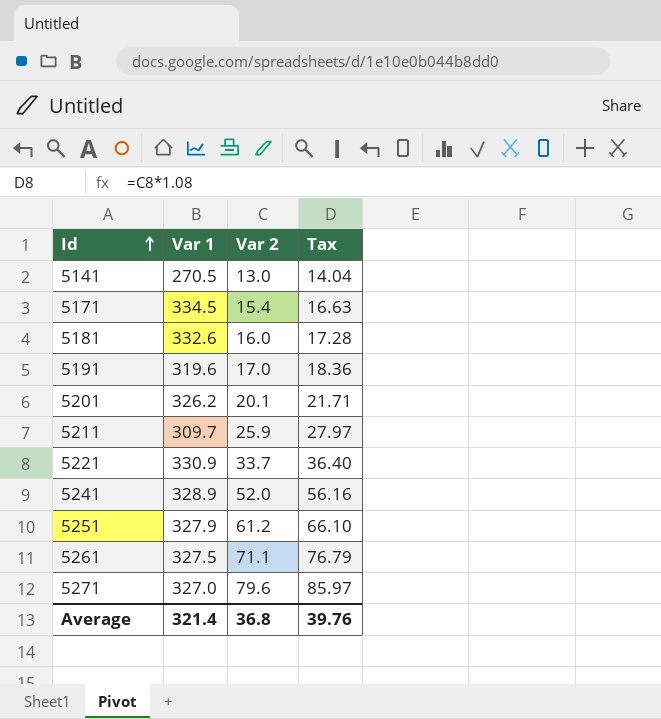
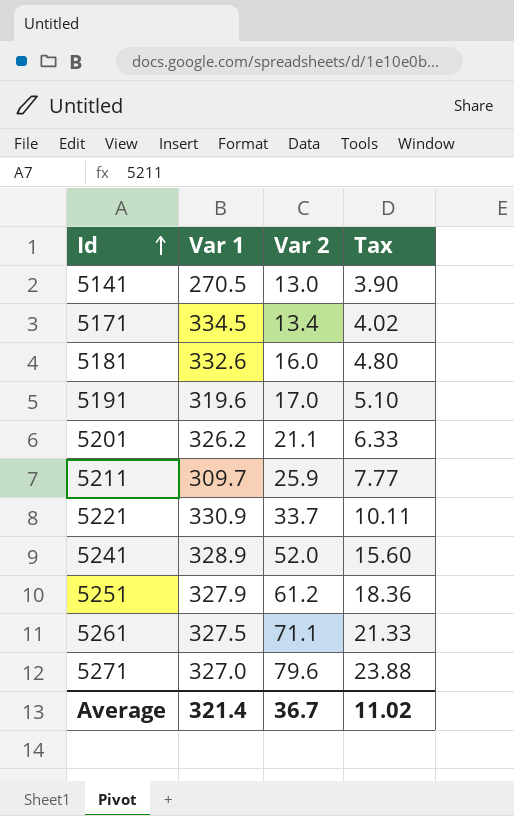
column Tax | formula: [Var 2] * 1.08 -> [Var 2] * 0.3
5171 | Var 2: 15.4 -> 13.4
5201 | Var 2: 20.1 -> 21.1
Average | Var 2: 36.8 -> 36.7
Average | Tax: 39.76 -> 11.02

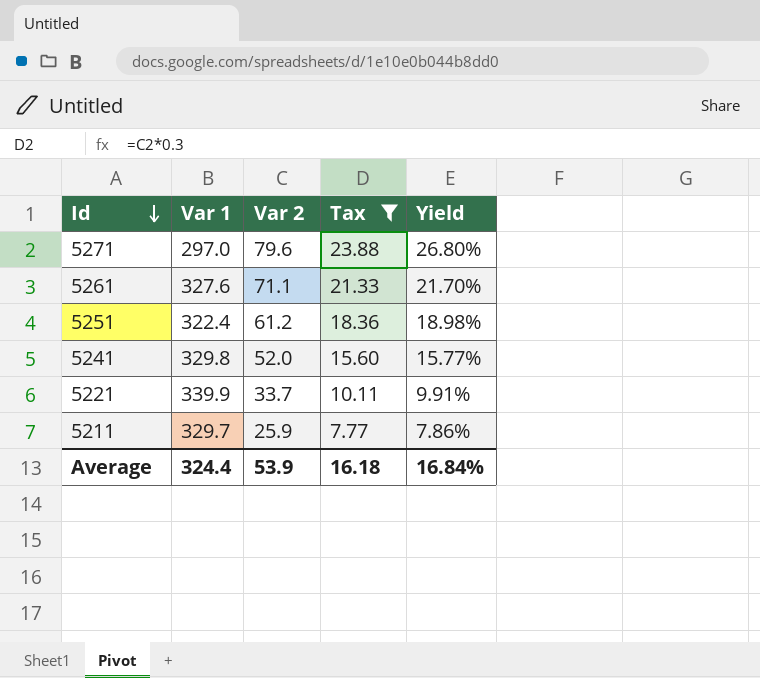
filter: none -> Tax >= 7.77
row order: Id ascending -> Id descending
column Yield | formula: none -> [Var 2] / [Var 1]
5271 | Var 1: 327.0 -> 297.0
5261 | Var 1: 327.5 -> 327.6
5251 | Var 1: 327.9 -> 322.4
5241 | Var 1: 328.9 -> 329.8
5221 | Var 1: 330.9 -> 339.9
5211 | Var 1: 309.7 -> 329.7
Average | Var 1: 321.4 -> 324.4
Average | Var 2: 36.7 -> 53.9
Average | Tax: 11.02 -> 16.18

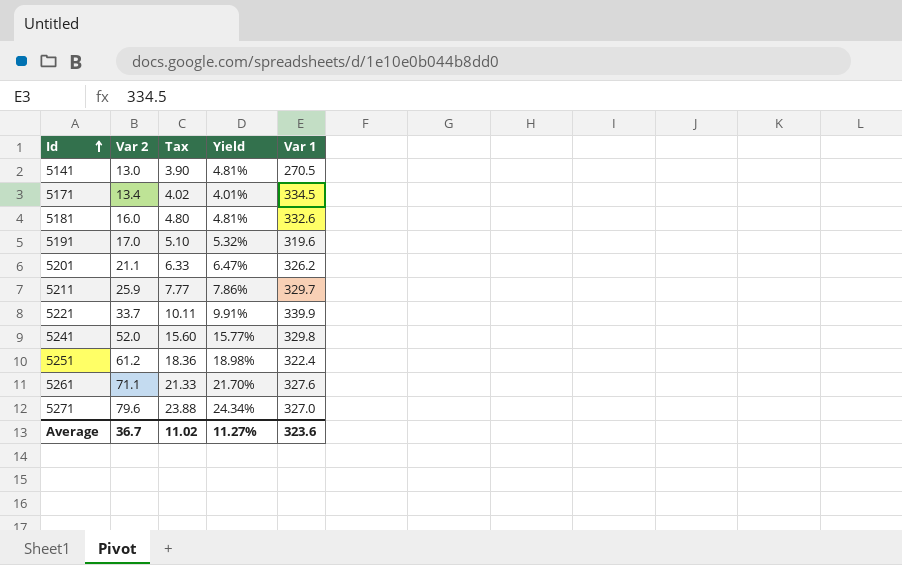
filter: Tax >= 7.77 -> none
row order: Id descending -> Id ascending
column Var 1 | position: 2 -> 5
5271 | Yield: 26.80% -> 24.34%
5271 | Var 1: 297.0 -> 327.0
Average | Var 2: 53.9 -> 36.7
Average | Tax: 16.18 -> 11.02
Average | Yield: 16.84% -> 11.27%
Average | Var 1: 324.4 -> 323.6

